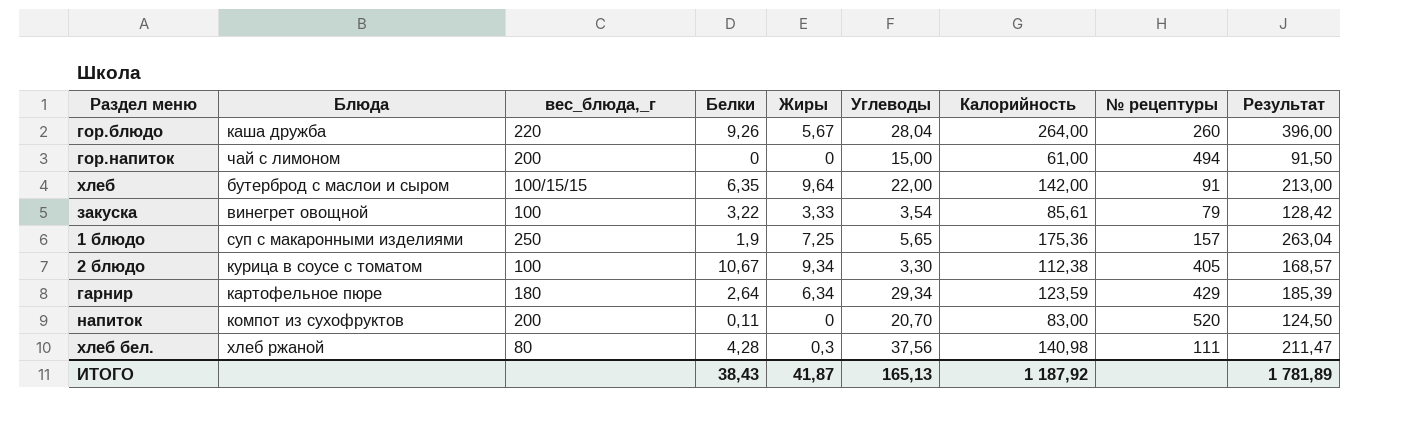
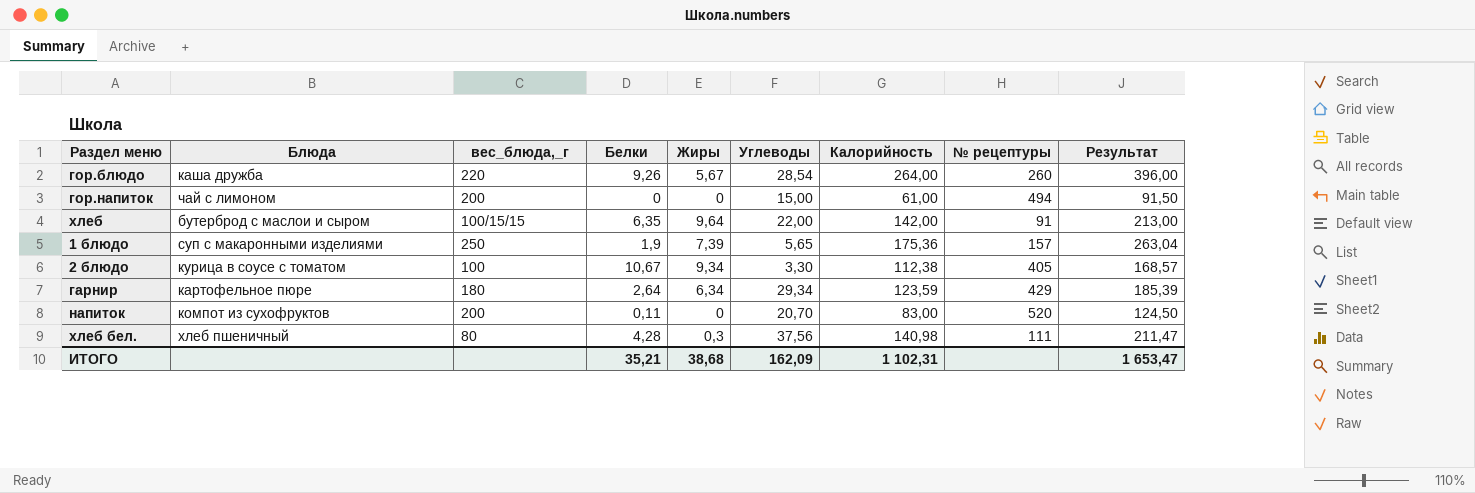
row закуска: винегрет овощной | 100 | 3,22 | 3,33 | 3,54 | 85,61 | 79 | 128,42 -> none
гор.блюдо | Углеводы: 28,04 -> 28,54
1 блюдо | Жиры: 7,25 -> 7,39
хлеб бел. | Блюда: хлеб ржаной -> хлеб пшеничный
ИТОГО | Белки: 38,43 -> 35,21
ИТОГО | Жиры: 41,87 -> 38,68
ИТОГО | Углеводы: 165,13 -> 162,09
ИТОГО | Калорийность: 1 187,92 -> 1 102,31
ИТОГО | Результат: 1 781,89 -> 1 653,47

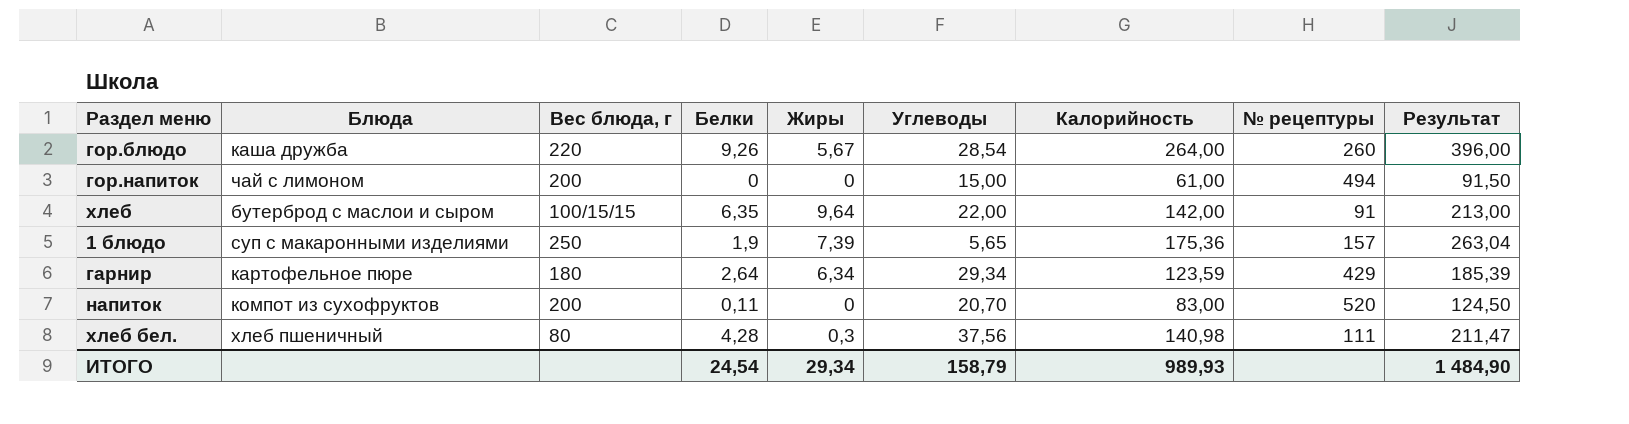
column name: вес_блюда,_г -> Вес блюда, г
row 2 блюдо: курица в соусе с томатом | 100 | 10,67 | 9,34 | 3,30 | 112,38 | 405 | 168,57 -> none
ИТОГО | Белки: 35,21 -> 24,54
ИТОГО | Жиры: 38,68 -> 29,34
ИТОГО | Углеводы: 162,09 -> 158,79
ИТОГО | Калорийность: 1 102,31 -> 989,93
ИТОГО | Результат: 1 653,47 -> 1 484,90

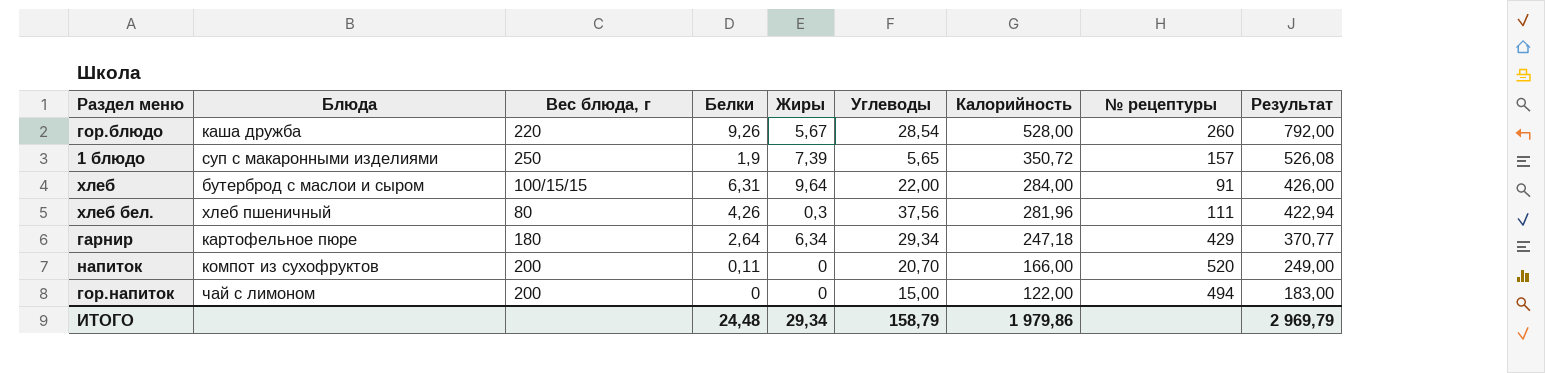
row order: none -> Калорийность descending
гор.блюдо | Калорийность: 264,00 -> 528,00
гор.блюдо | Результат: 396,00 -> 792,00
1 блюдо | Калорийность: 175,36 -> 350,72
1 блюдо | Результат: 263,04 -> 526,08
хлеб | Белки: 6,35 -> 6,31
хлеб | Калорийность: 142,00 -> 284,00
хлеб | Результат: 213,00 -> 426,00
хлеб бел. | Белки: 4,28 -> 4,26
хлеб бел. | Калорийность: 140,98 -> 281,96
хлеб бел. | Результат: 211,47 -> 422,94
гарнир | Калорийность: 123,59 -> 247,18
гарнир | Результат: 185,39 -> 370,77
напиток | Калорийность: 83,00 -> 166,00
напиток | Результат: 124,50 -> 249,00
гор.напиток | Калорийность: 61,00 -> 122,00
гор.напиток | Результат: 91,50 -> 183,00
ИТОГО | Белки: 24,54 -> 24,48
ИТОГО | Калорийность: 989,93 -> 1 979,86
ИТОГО | Результат: 1 484,90 -> 2 969,79

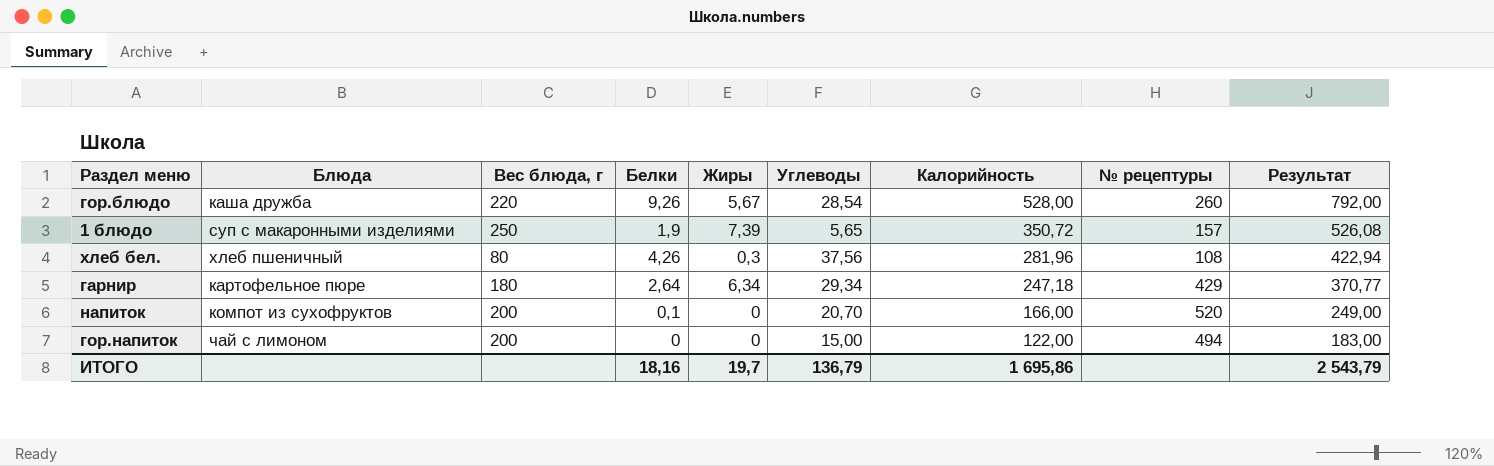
row хлеб: бутерброд с маслои и сыром | 100/15/15 | 6,31 | 9,64 | 22,00 | 284,00 | 91 | 426,00 -> none
хлеб бел. | № рецептуры: 111 -> 108
напиток | Белки: 0,11 -> 0,1
ИТОГО | Белки: 24,48 -> 18,16
ИТОГО | Жиры: 29,34 -> 19,7
ИТОГО | Углеводы: 158,79 -> 136,79
ИТОГО | Калорийность: 1 979,86 -> 1 695,86
ИТОГО | Результат: 2 969,79 -> 2 543,79

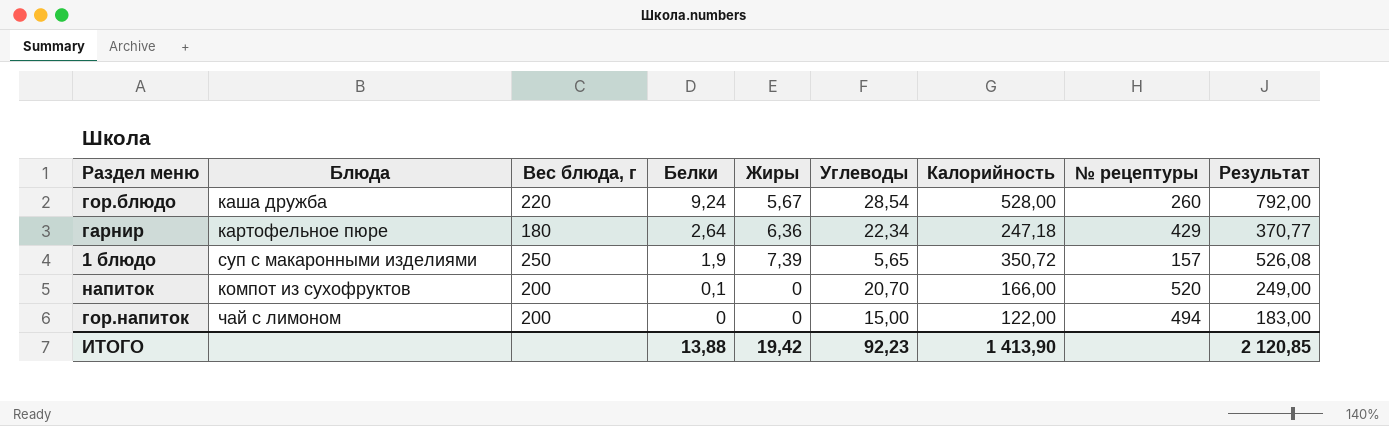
row order: Калорийность descending -> Белки descending
row хлеб бел.: хлеб пшеничный | 80 | 4,26 | 0,3 | 37,56 | 281,96 | 108 | 422,94 -> none
гор.блюдо | Белки: 9,26 -> 9,24
гарнир | Жиры: 6,34 -> 6,36
гарнир | Углеводы: 29,34 -> 22,34
ИТОГО | Белки: 18,16 -> 13,88
ИТОГО | Жиры: 19,7 -> 19,42
ИТОГО | Углеводы: 136,79 -> 92,23
ИТОГО | Калорийность: 1 695,86 -> 1 413,90
ИТОГО | Результат: 2 543,79 -> 2 120,85

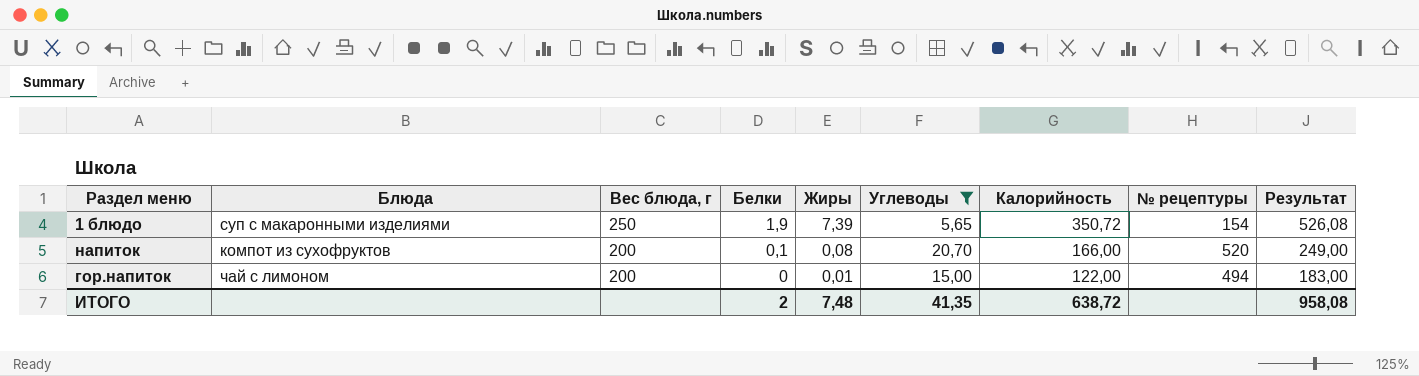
filter: none -> Углеводы <= 20,70
1 блюдо | № рецептуры: 157 -> 154
напиток | Жиры: 0 -> 0,08
гор.напиток | Жиры: 0 -> 0,01
ИТОГО | Белки: 13,88 -> 2
ИТОГО | Жиры: 19,42 -> 7,48
ИТОГО | Углеводы: 92,23 -> 41,35
ИТОГО | Калорийность: 1 413,90 -> 638,72
ИТОГО | Результат: 2 120,85 -> 958,08

